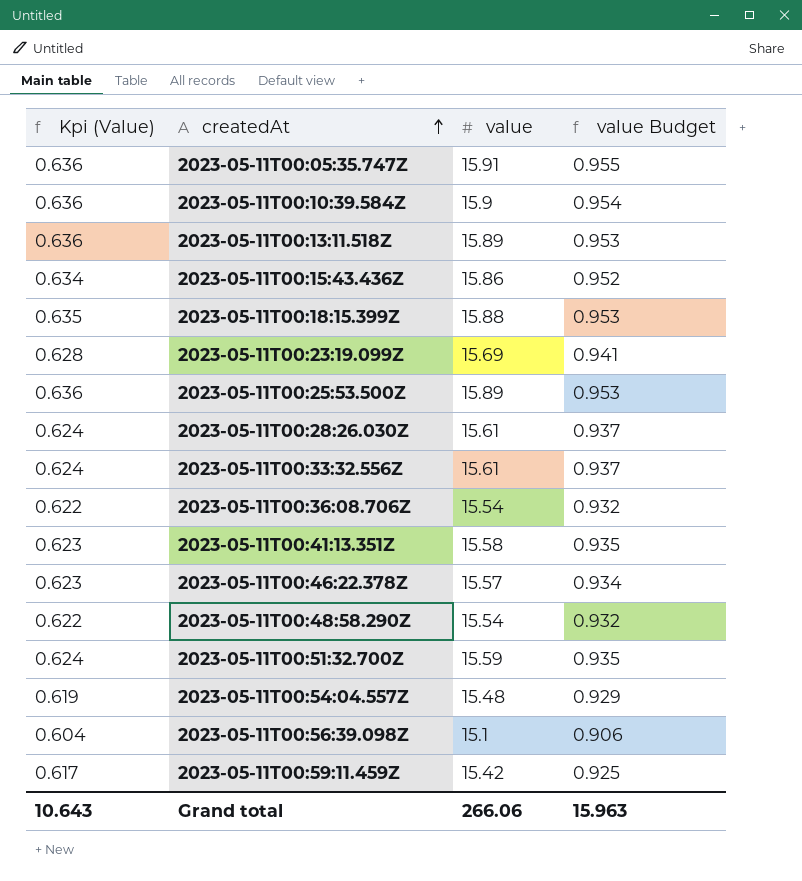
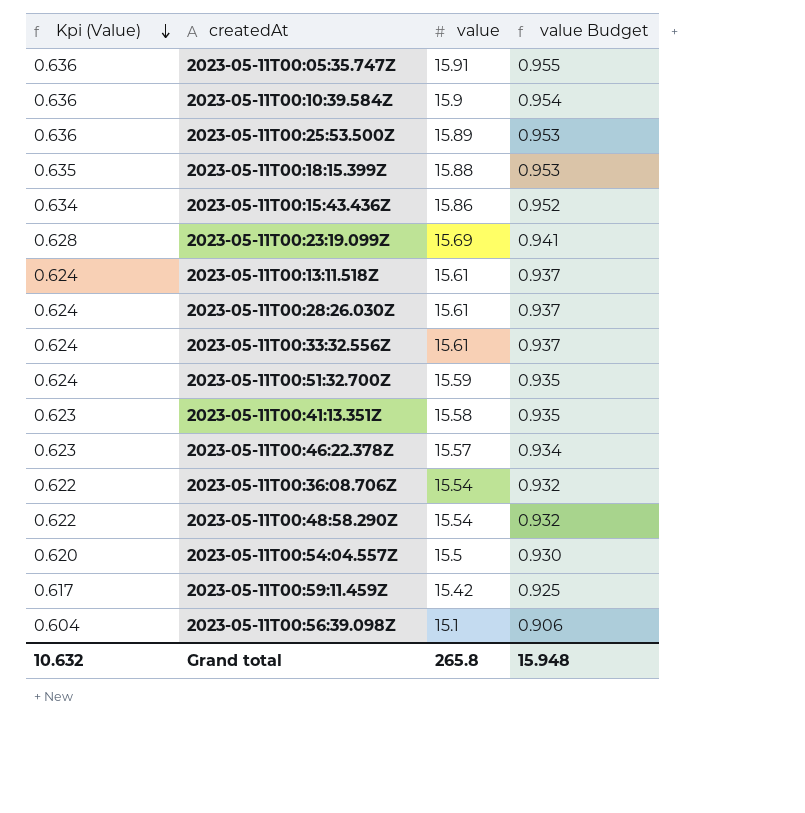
row order: createdAt ascending -> Kpi (Value) descending
2023-05-11T00:13:11.518Z | Kpi (Value): 0.636 -> 0.624
2023-05-11T00:13:11.518Z | value: 15.89 -> 15.61
2023-05-11T00:13:11.518Z | value Budget: 0.953 -> 0.937
2023-05-11T00:54:04.557Z | Kpi (Value): 0.619 -> 0.620
2023-05-11T00:54:04.557Z | value: 15.48 -> 15.5
2023-05-11T00:54:04.557Z | value Budget: 0.929 -> 0.930
Grand total | Kpi (Value): 10.643 -> 10.632
Grand total | value: 266.06 -> 265.8
Grand total | value Budget: 15.963 -> 15.948

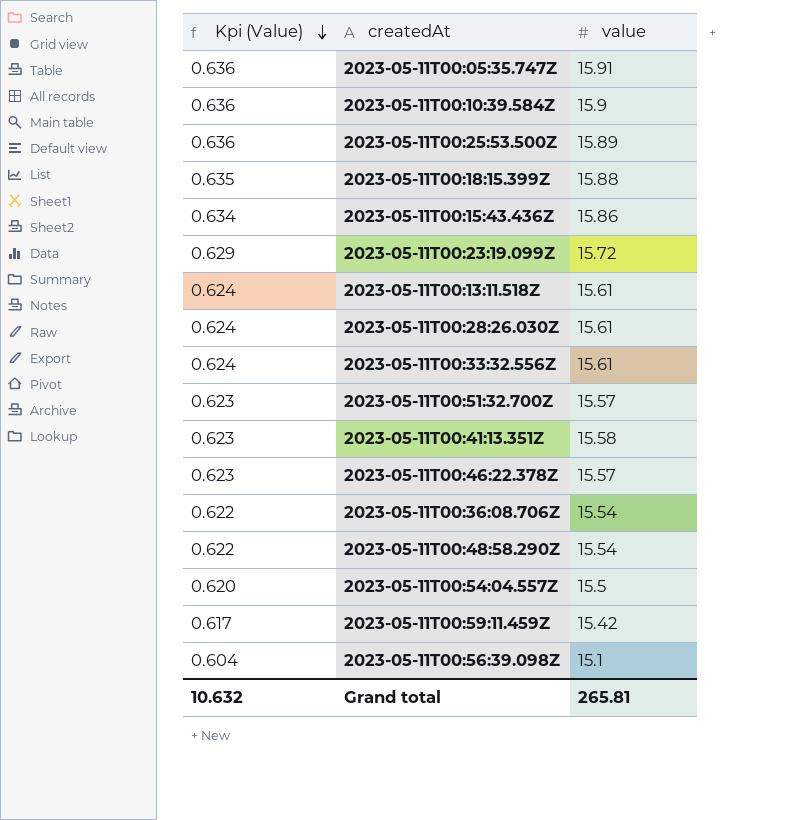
column value Budget | formula: [value] * 0.06 -> none
2023-05-11T00:23:19.099Z | Kpi (Value): 0.628 -> 0.629
2023-05-11T00:23:19.099Z | value: 15.69 -> 15.72
2023-05-11T00:51:32.700Z | Kpi (Value): 0.624 -> 0.623
2023-05-11T00:51:32.700Z | value: 15.59 -> 15.57
Grand total | value: 265.8 -> 265.81

